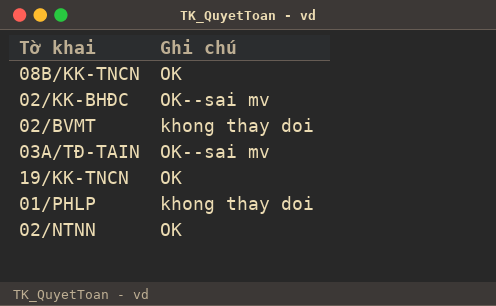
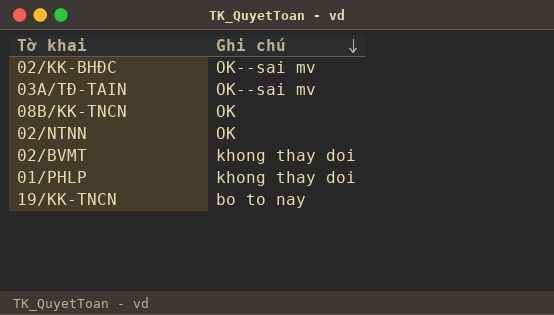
row order: none -> Ghi chú descending
19/KK-TNCN | Ghi chú: OK -> bo to nay

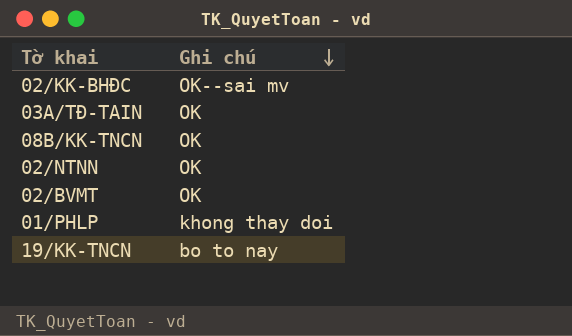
03A/TĐ-TAIN | Ghi chú: OK--sai mv -> OK
02/BVMT | Ghi chú: khong thay doi -> OK

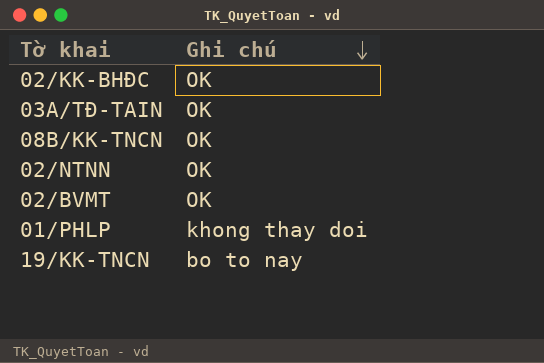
02/KK-BHĐC | Ghi chú: OK--sai mv -> OK

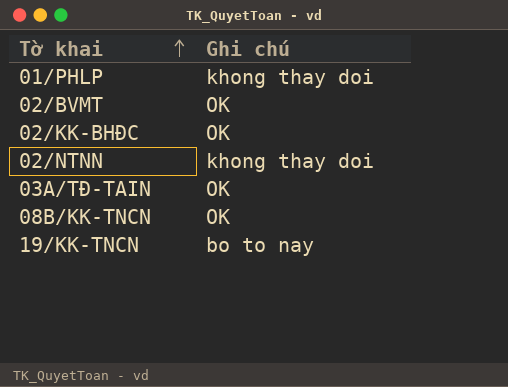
row order: Ghi chú descending -> Tờ khai ascending
02/NTNN | Ghi chú: OK -> khong thay doi

